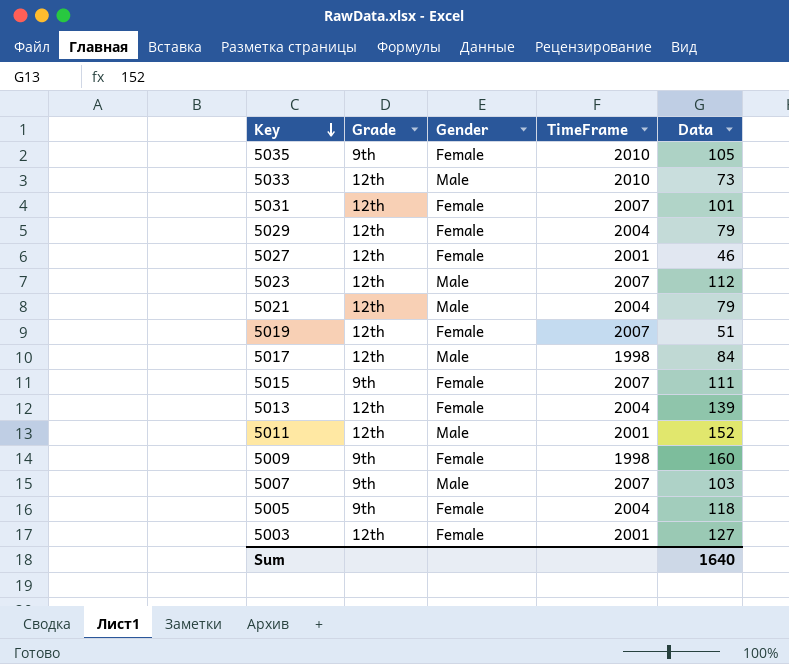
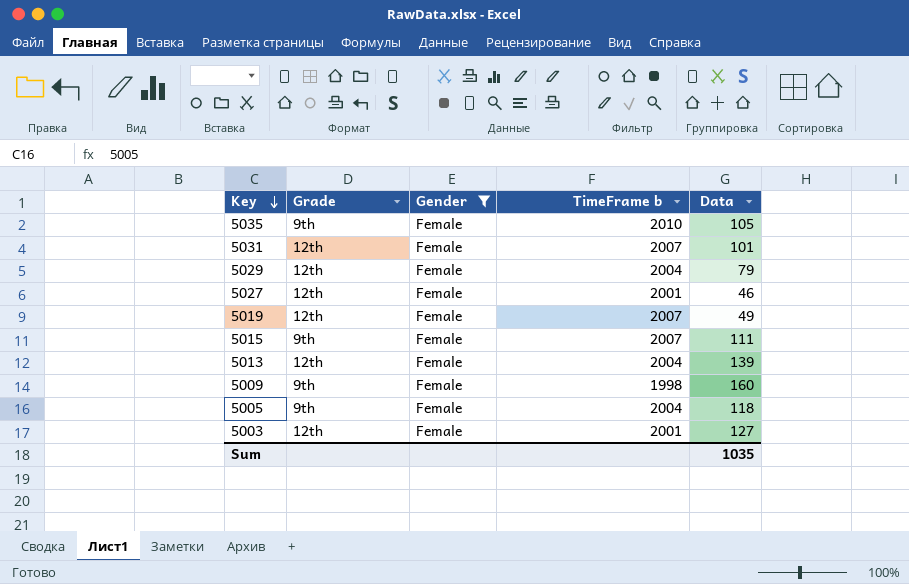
filter: none -> Gender = Female
column name: TimeFrame -> TimeFrame b
5019 | Data: 51 -> 49
Sum | Data: 1640 -> 1035

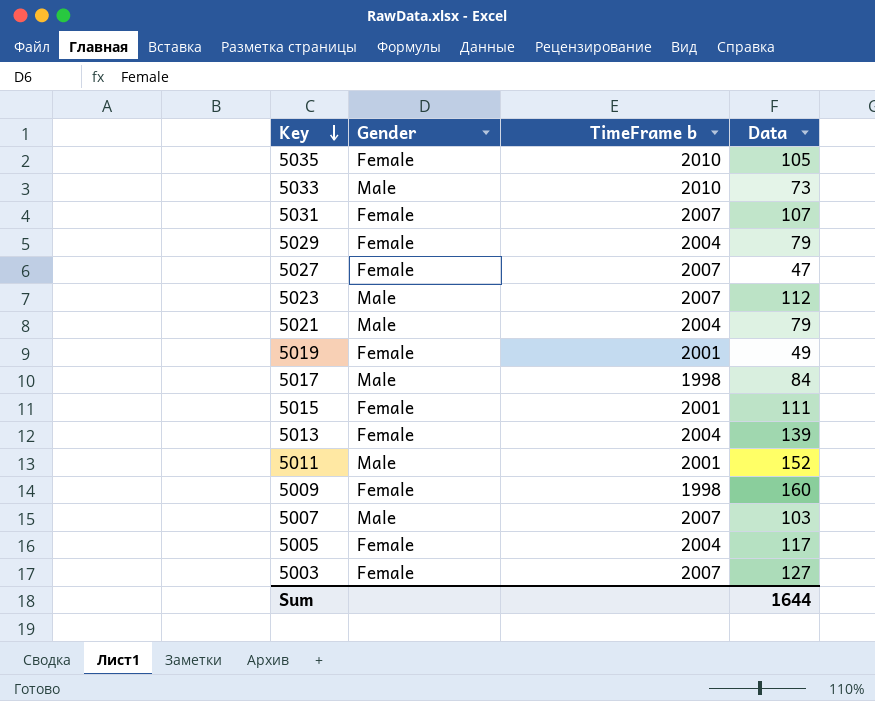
filter: Gender = Female -> none
column Grade | position: 2 -> none
5031 | Data: 101 -> 107
5027 | TimeFrame b: 2001 -> 2007
5027 | Data: 46 -> 47
5019 | TimeFrame b: 2007 -> 2001
5015 | TimeFrame b: 2007 -> 2001
5005 | Data: 118 -> 117
5003 | TimeFrame b: 2001 -> 2007
Sum | Data: 1035 -> 1644

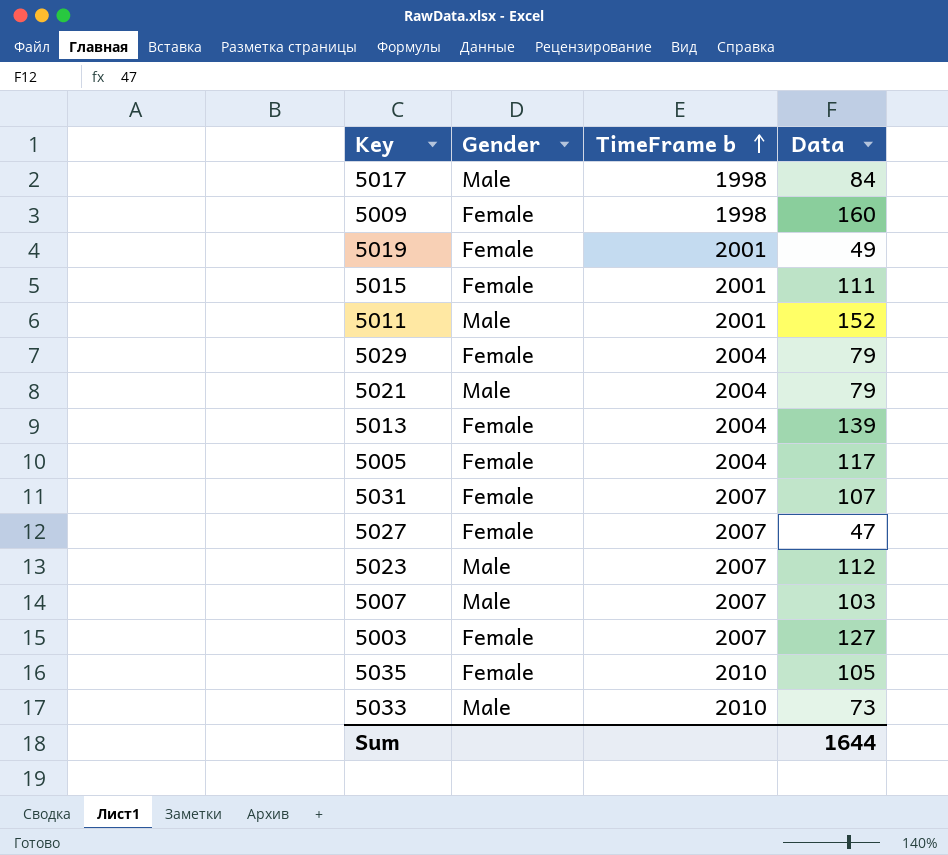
row order: Key descending -> TimeFrame b ascending

